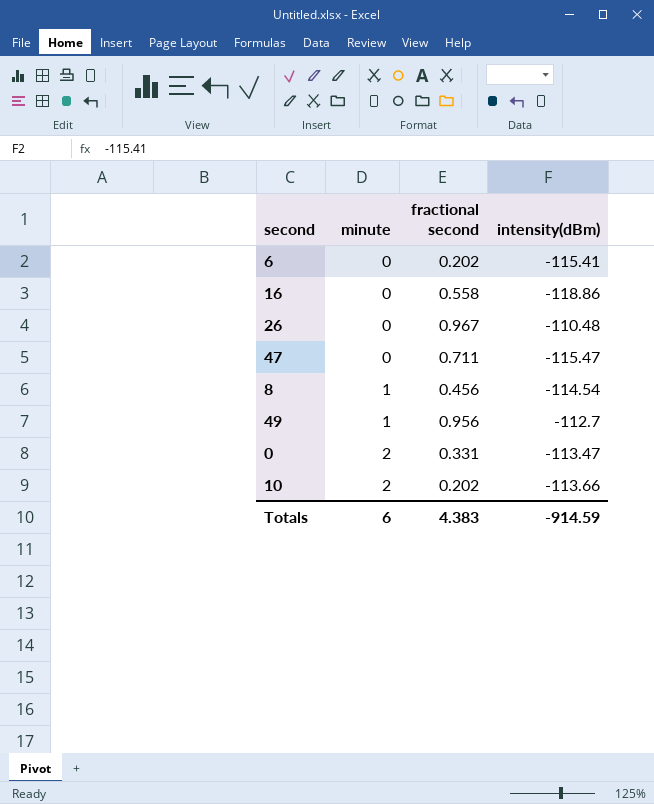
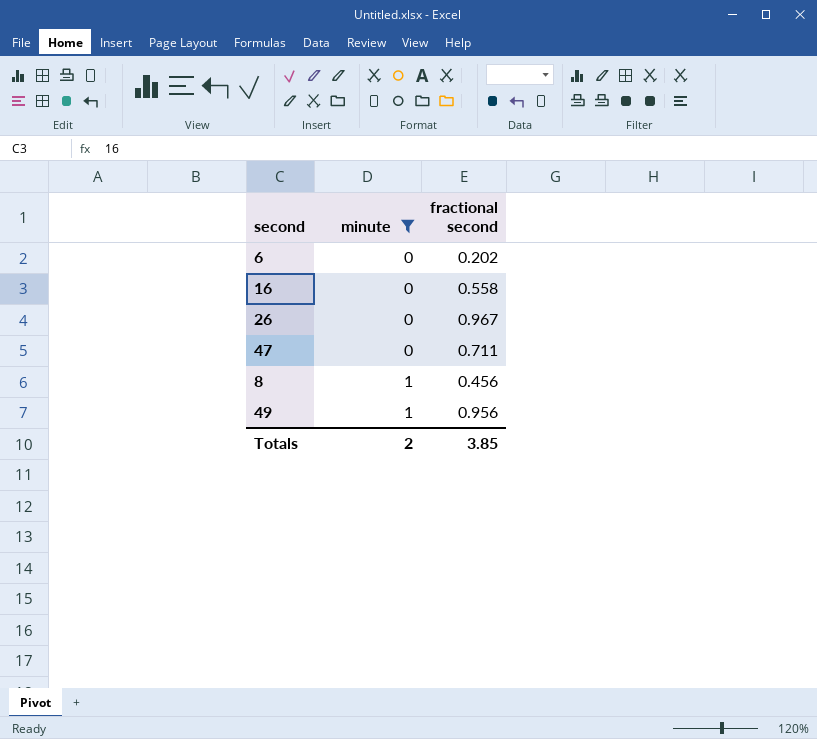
filter: none -> minute != 2
column intensity(dBm) | position: 4 -> none
Totals | minute: 6 -> 2
Totals | fractional second: 4.383 -> 3.85

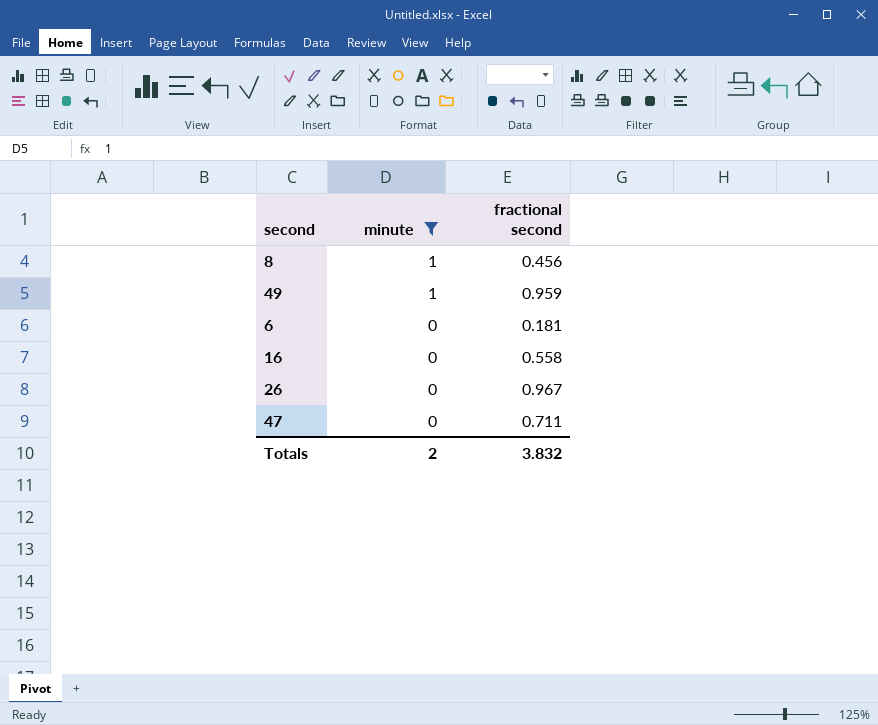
row order: minute ascending -> minute descending
49 | fractional second: 0.956 -> 0.959
6 | fractional second: 0.202 -> 0.181
Totals | fractional second: 3.85 -> 3.832

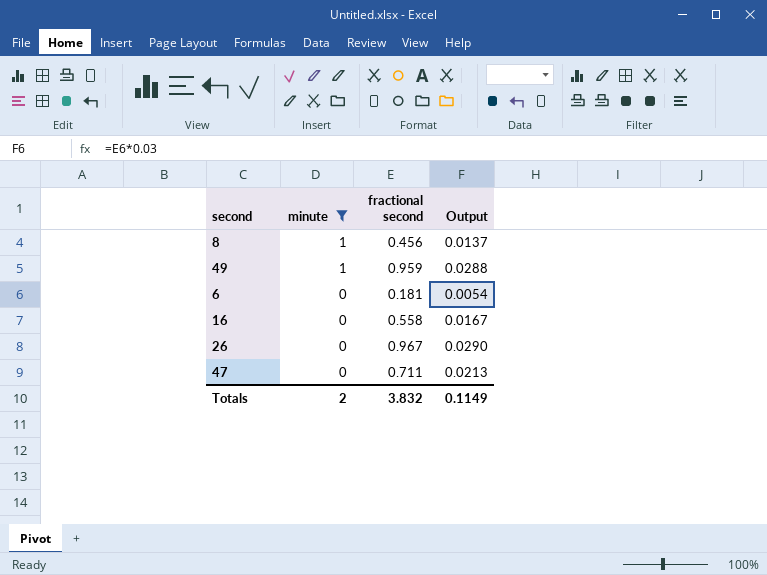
column Output | formula: none -> [fractional second] * 0.03

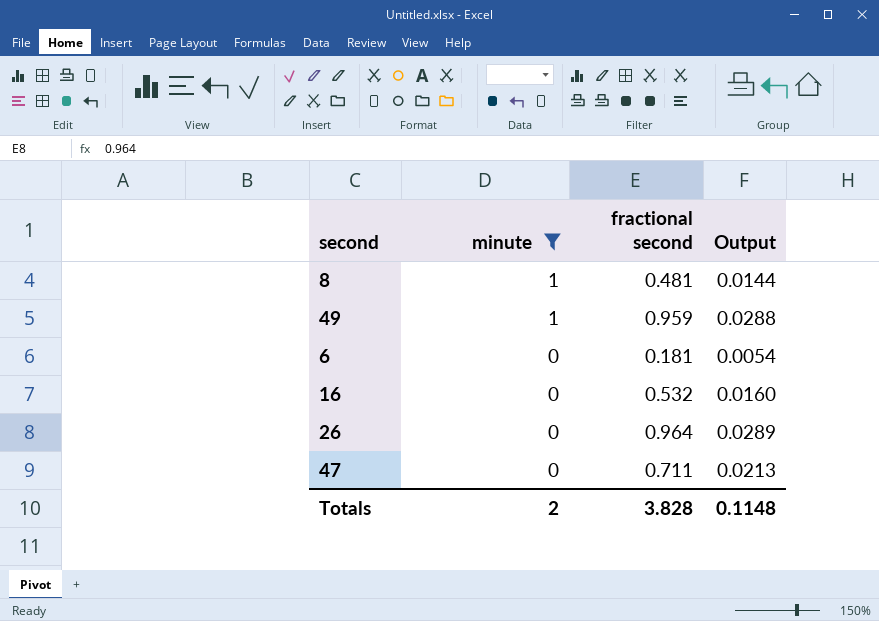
8 | fractional second: 0.456 -> 0.481
8 | Output: 0.0137 -> 0.0144
16 | fractional second: 0.558 -> 0.532
16 | Output: 0.0167 -> 0.0160
26 | fractional second: 0.967 -> 0.964
26 | Output: 0.0290 -> 0.0289
Totals | fractional second: 3.832 -> 3.828
Totals | Output: 0.1149 -> 0.1148

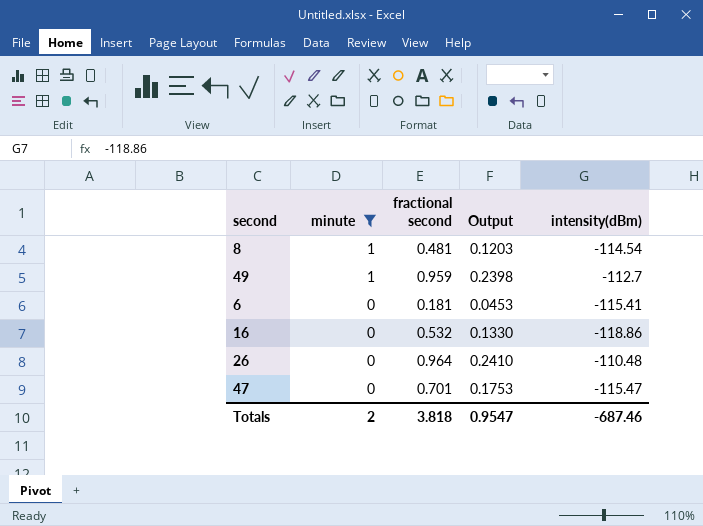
column Output | formula: [fractional second] * 0.03 -> [fractional second] * 0.25
column intensity(dBm) | position: none -> 5
47 | fractional second: 0.711 -> 0.701
Totals | fractional second: 3.828 -> 3.818
Totals | Output: 0.1148 -> 0.9547

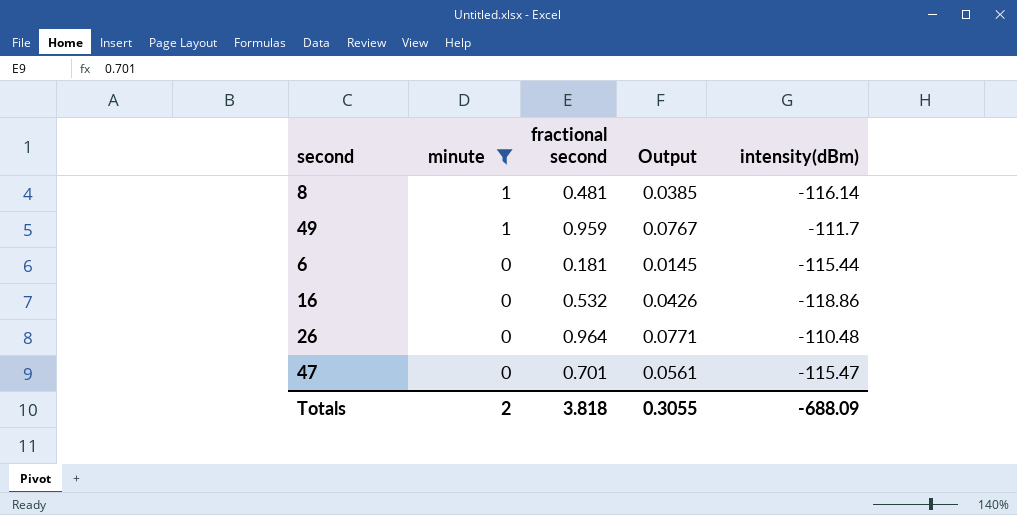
column Output | formula: [fractional second] * 0.25 -> [fractional second] * 0.08
8 | intensity(dBm): -114.54 -> -116.14
49 | intensity(dBm): -112.7 -> -111.7
6 | intensity(dBm): -115.41 -> -115.44
Totals | Output: 0.9547 -> 0.3055
Totals | intensity(dBm): -687.46 -> -688.09

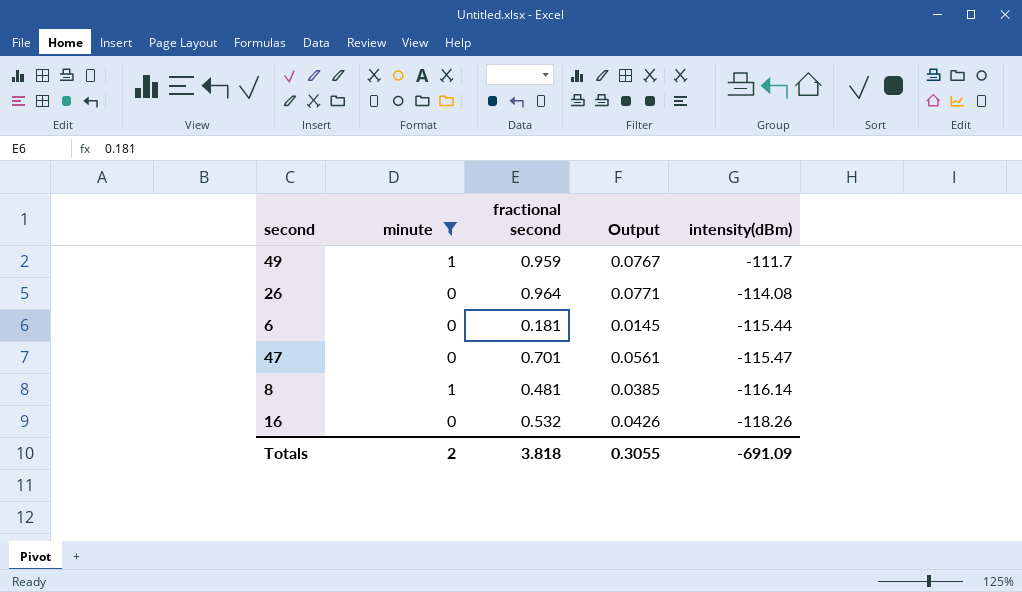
row order: minute descending -> intensity(dBm) descending
26 | intensity(dBm): -110.48 -> -114.08
16 | intensity(dBm): -118.86 -> -118.26
Totals | intensity(dBm): -688.09 -> -691.09

